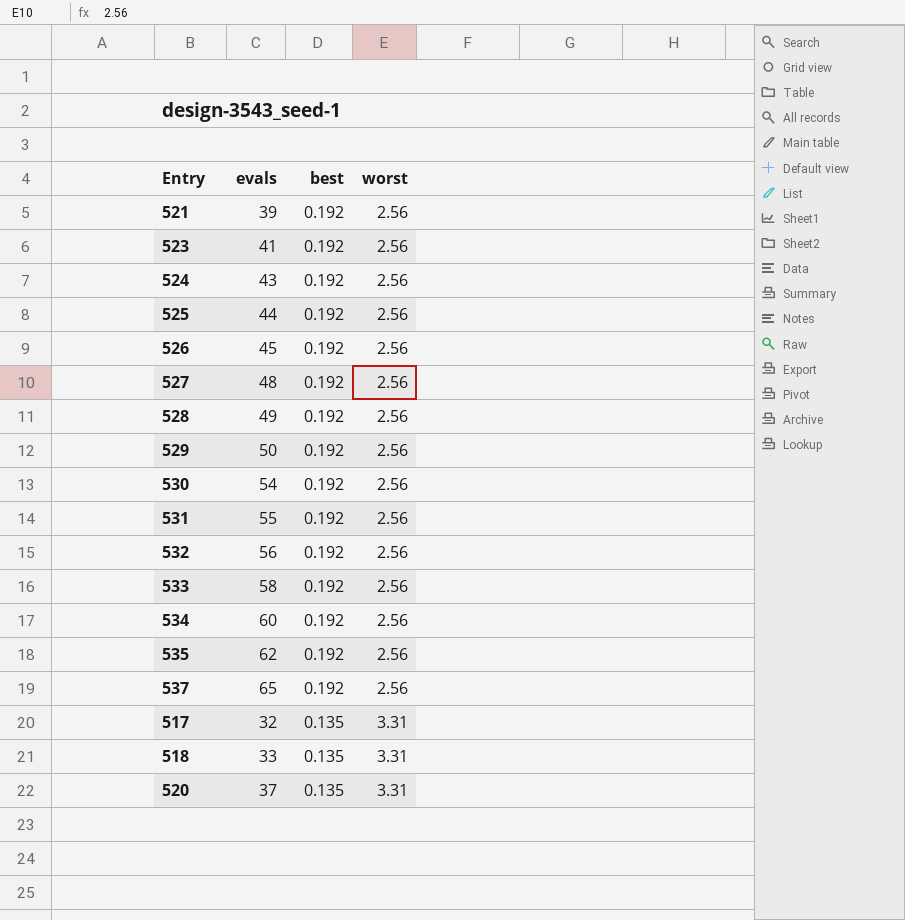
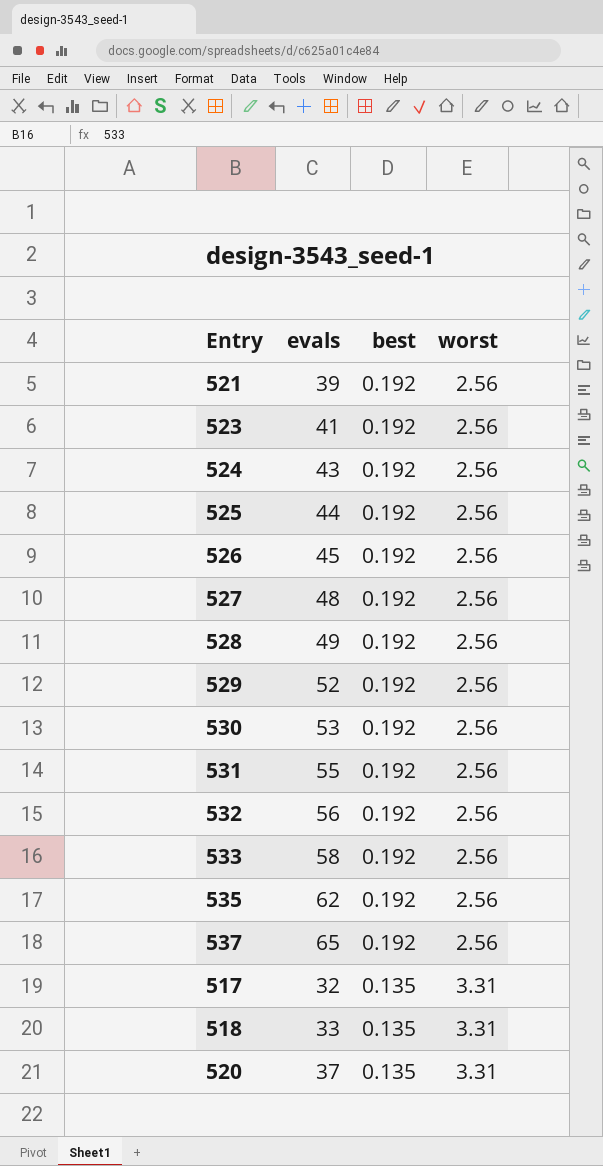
row 534: 60 | 0.192 | 2.56 -> none
529 | evals: 50 -> 52
530 | evals: 54 -> 53

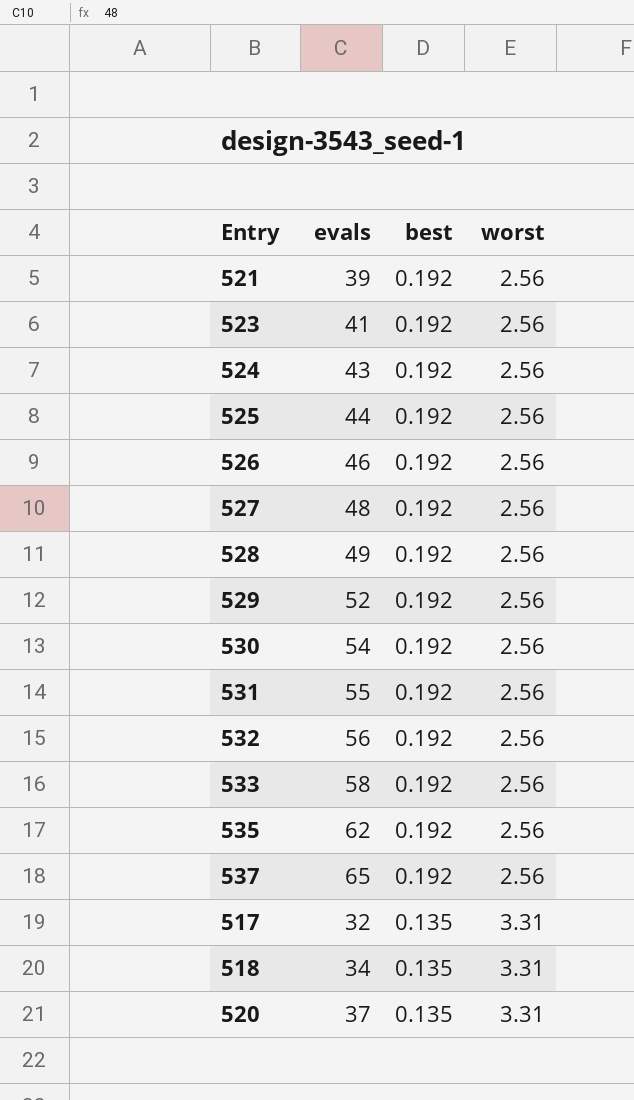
526 | evals: 45 -> 46
530 | evals: 53 -> 54
518 | evals: 33 -> 34

